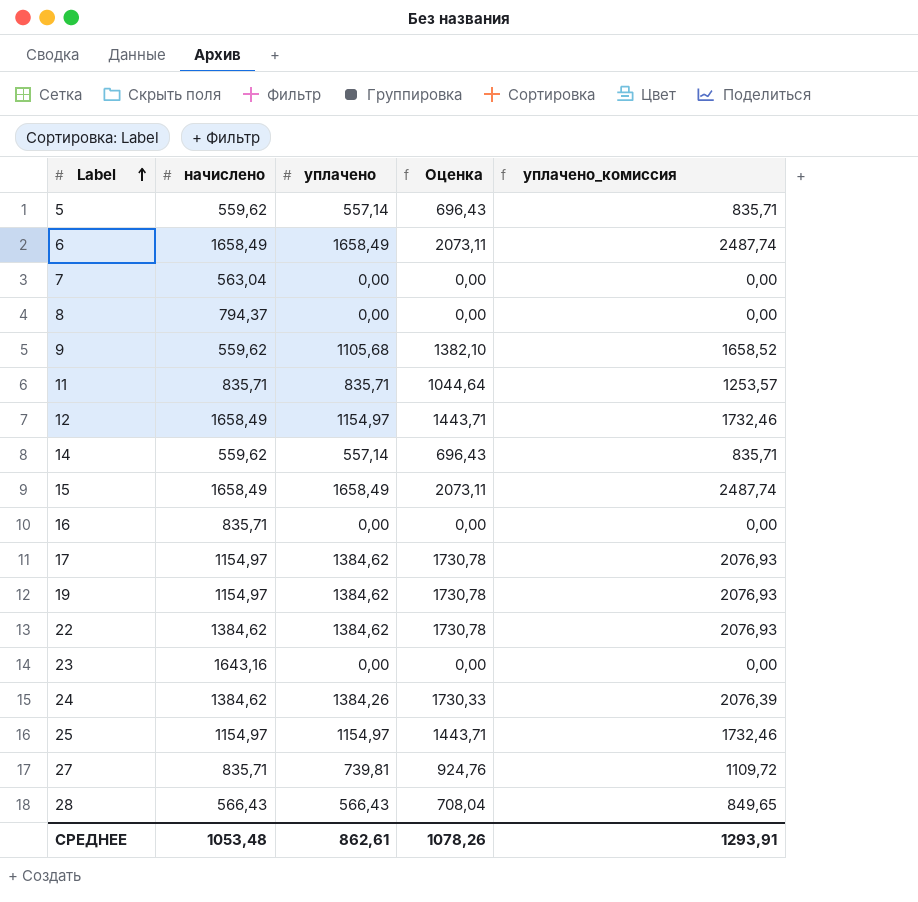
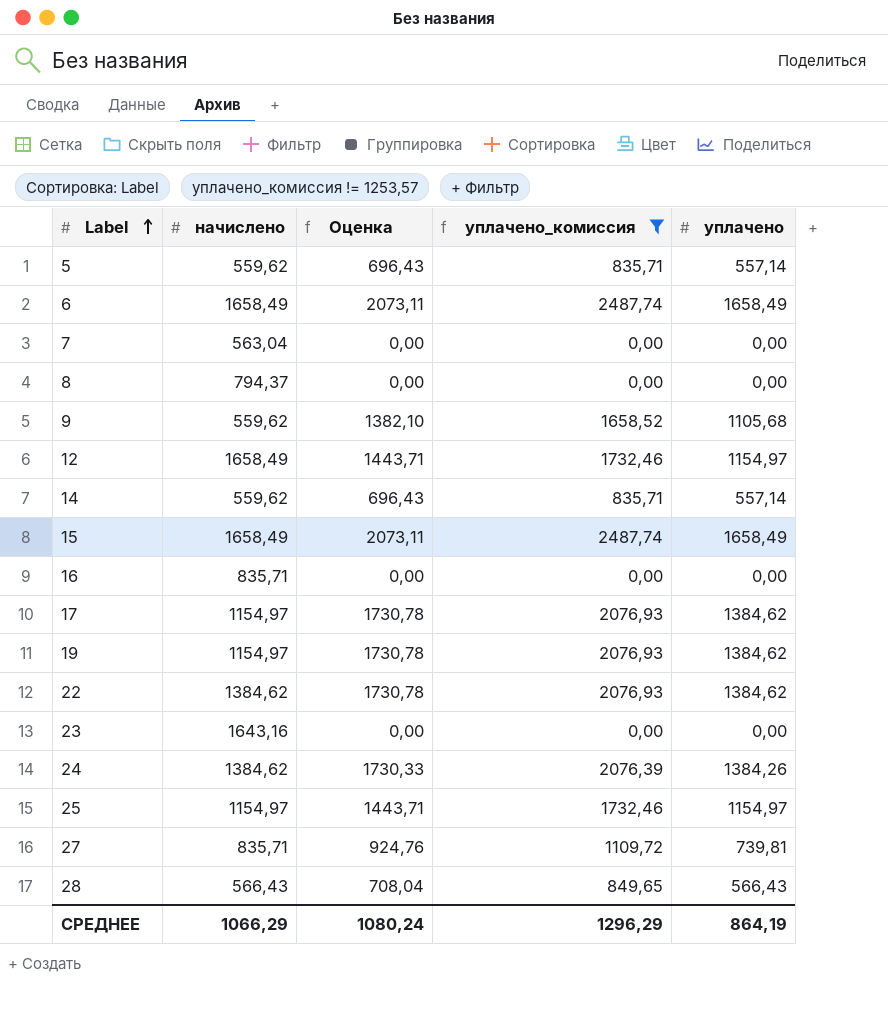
filter: none -> уплачено_комиссия != 1253,57
column уплачено | position: 3 -> 5
СРЕДНЕЕ | начислено: 1053,48 -> 1066,29
СРЕДНЕЕ | Оценка: 1078,26 -> 1080,24
СРЕДНЕЕ | уплачено_комиссия: 1293,91 -> 1296,29
СРЕДНЕЕ | уплачено: 862,61 -> 864,19

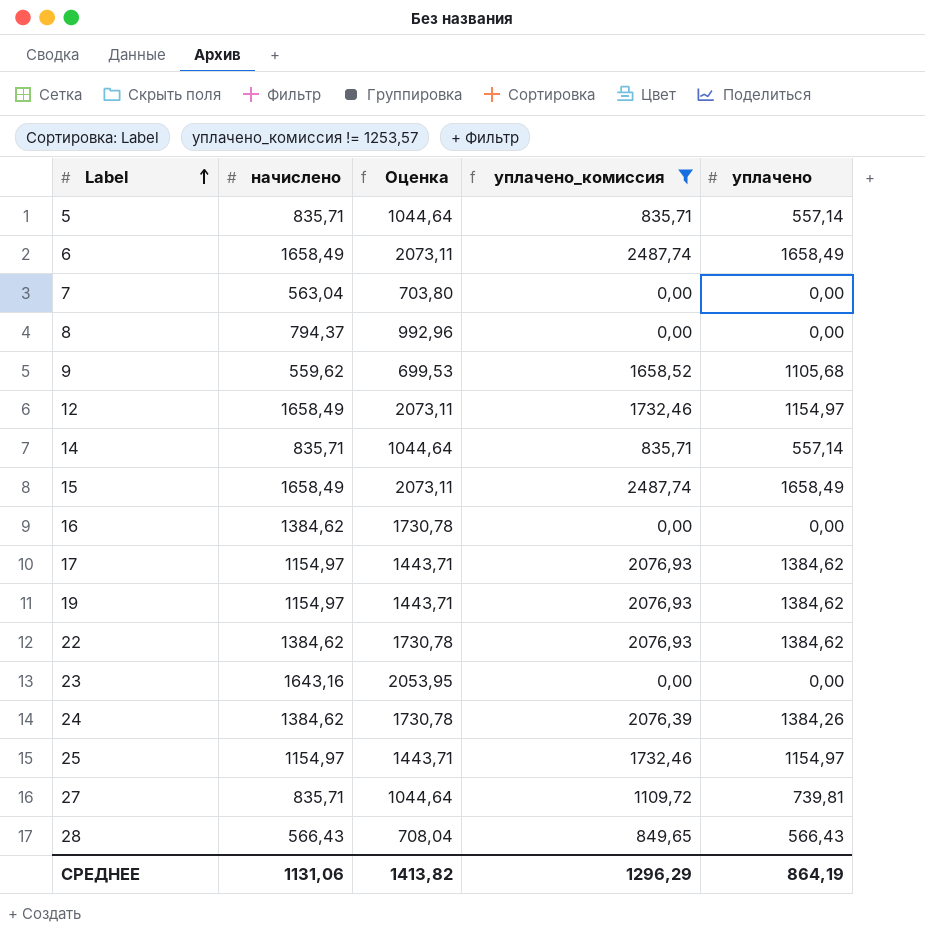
column Оценка | formula: [уплачено] * 1,25 -> [начислено] * 1,25
5 | начислено: 559,62 -> 835,71
14 | начислено: 559,62 -> 835,71
16 | начислено: 835,71 -> 1384,62
СРЕДНЕЕ | начислено: 1066,29 -> 1131,06
СРЕДНЕЕ | Оценка: 1080,24 -> 1413,82

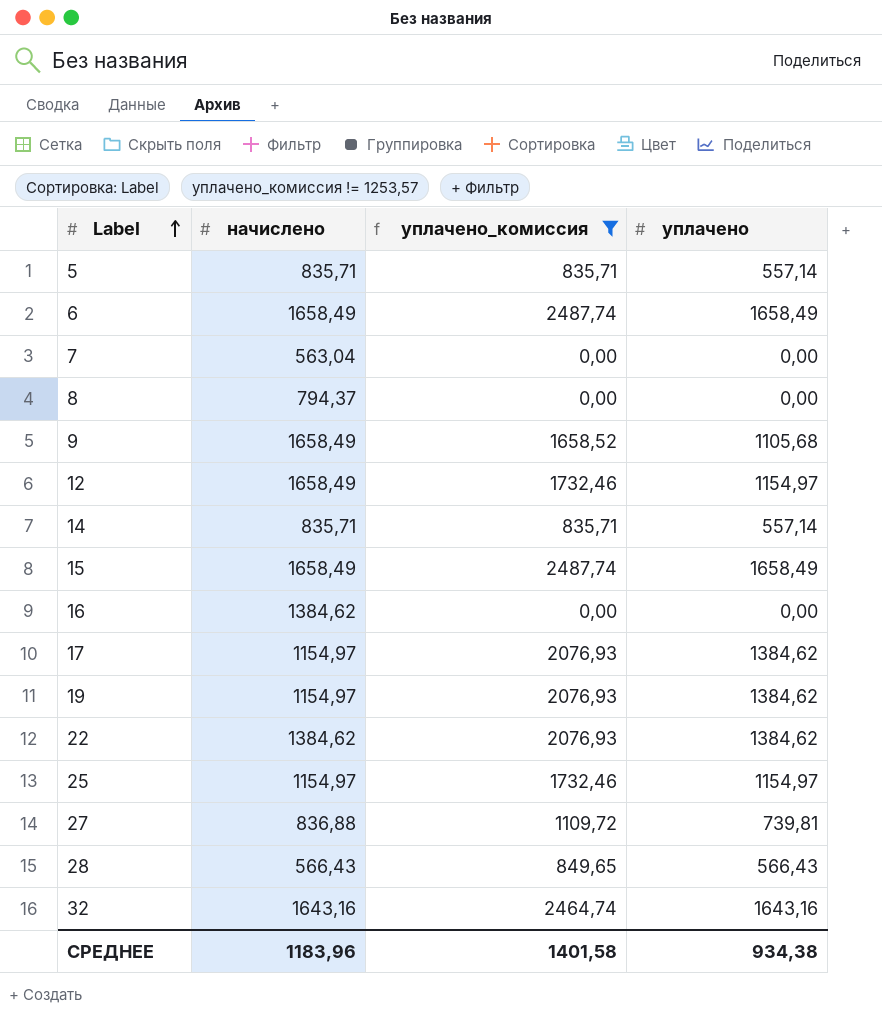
column Оценка | formula: [начислено] * 1,25 -> none
row 23: 1643,16 | 2053,95 | 0,00 | 0,00 -> none
row 24: 1384,62 | 1730,78 | 2076,39 | 1384,26 -> none
9 | начислено: 559,62 -> 1658,49
27 | начислено: 835,71 -> 836,88
row 32: none -> 1643,16 | 2464,74 | 1643,16
СРЕДНЕЕ | начислено: 1131,06 -> 1183,96
СРЕДНЕЕ | уплачено_комиссия: 1296,29 -> 1401,58
СРЕДНЕЕ | уплачено: 864,19 -> 934,38

